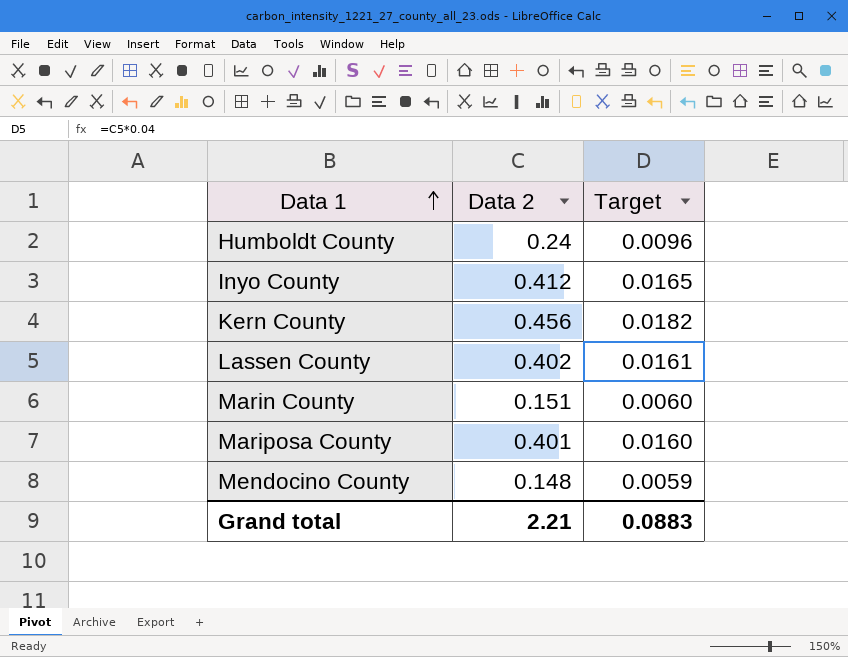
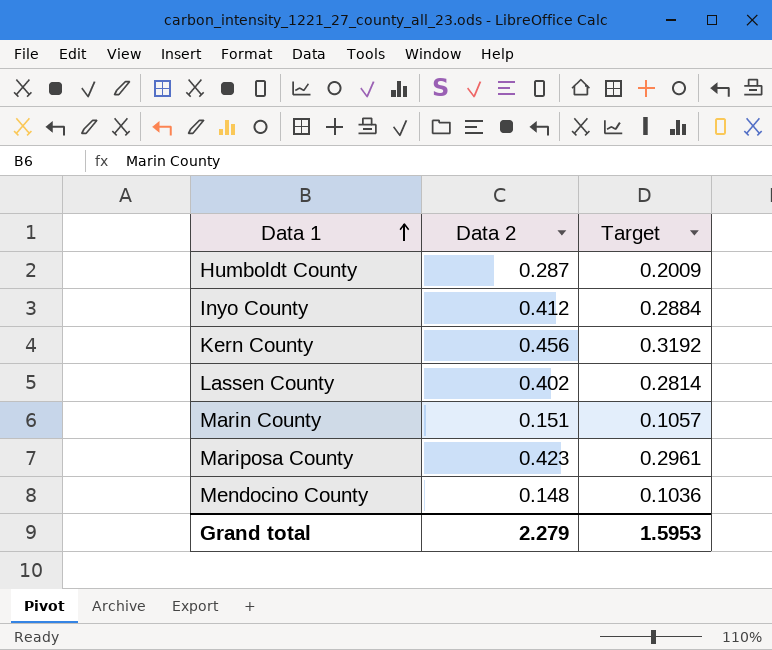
column Target | formula: [Data 2] * 0.04 -> [Data 2] * 0.7
Humboldt County | Data 2: 0.24 -> 0.287
Mariposa County | Data 2: 0.401 -> 0.423
Grand total | Data 2: 2.21 -> 2.279
Grand total | Target: 0.0883 -> 1.5953

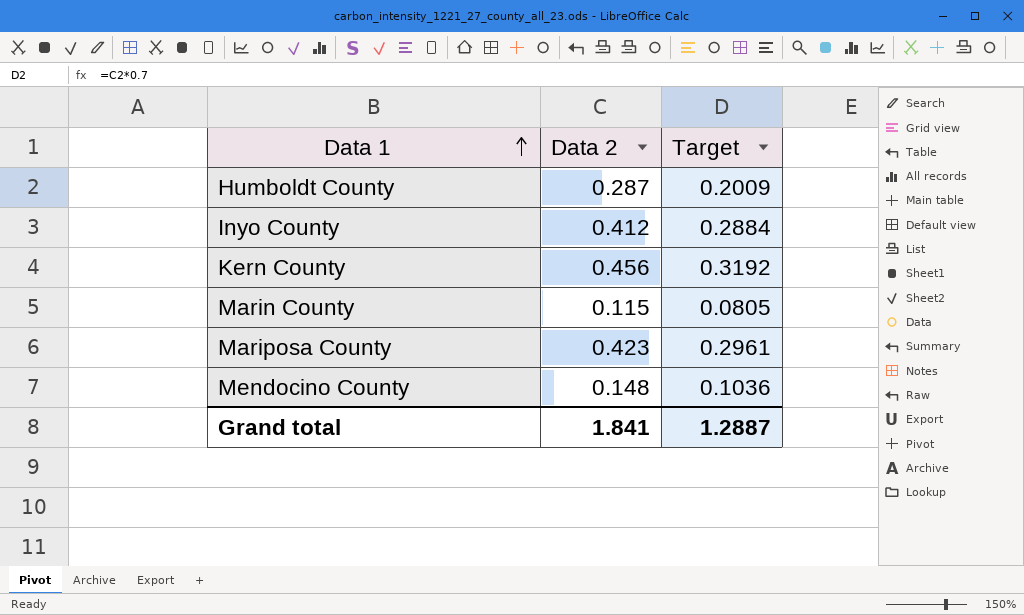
row Lassen County: 0.402 | 0.2814 -> none
Marin County | Data 2: 0.151 -> 0.115
Marin County | Target: 0.1057 -> 0.0805
Grand total | Data 2: 2.279 -> 1.841
Grand total | Target: 1.5953 -> 1.2887

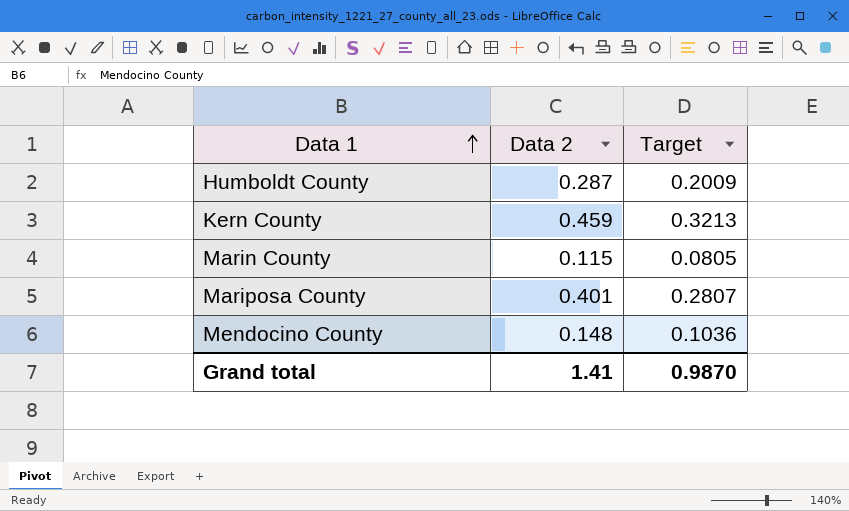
row Inyo County: 0.412 | 0.2884 -> none
Kern County | Data 2: 0.456 -> 0.459
Kern County | Target: 0.3192 -> 0.3213
Mariposa County | Data 2: 0.423 -> 0.401
Mariposa County | Target: 0.2961 -> 0.2807
Grand total | Data 2: 1.841 -> 1.41
Grand total | Target: 1.2887 -> 0.9870

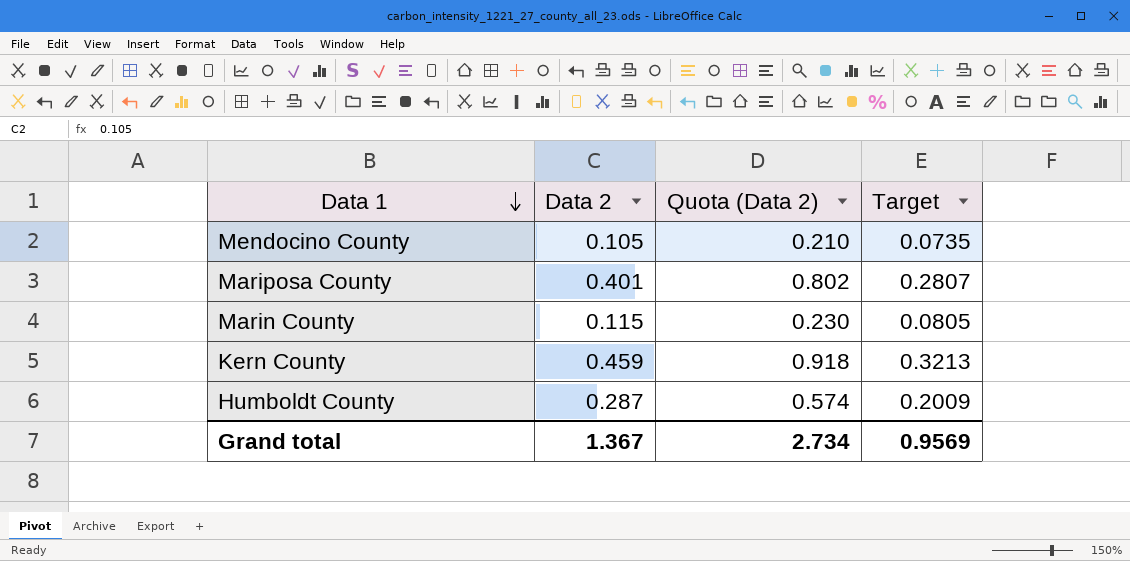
row order: Data 1 ascending -> Data 1 descending
column Quota (Data 2) | formula: none -> [Data 2] * 2
Mendocino County | Data 2: 0.148 -> 0.105
Mendocino County | Target: 0.1036 -> 0.0735
Grand total | Data 2: 1.41 -> 1.367
Grand total | Target: 0.9870 -> 0.9569

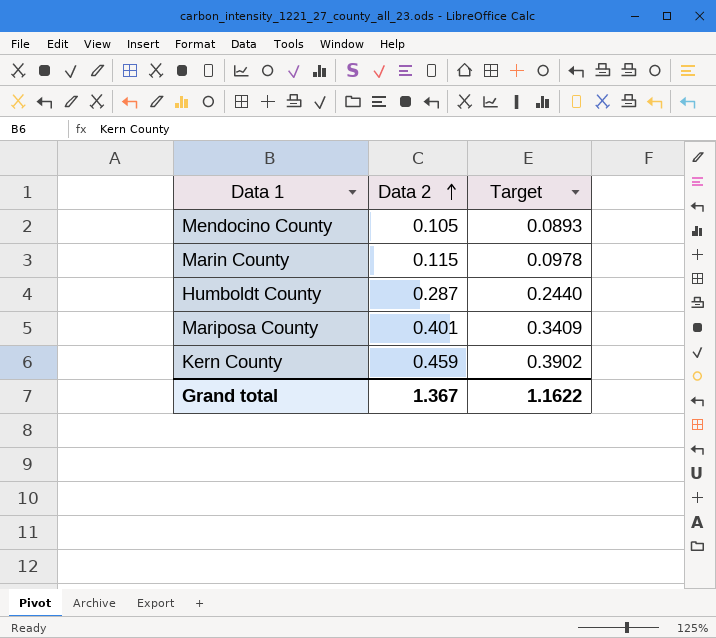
row order: Data 1 descending -> Data 2 ascending
column Quota (Data 2) | formula: [Data 2] * 2 -> none
column Target | formula: [Data 2] * 0.7 -> [Data 2] * 0.85
Grand total | Target: 0.9569 -> 1.1622

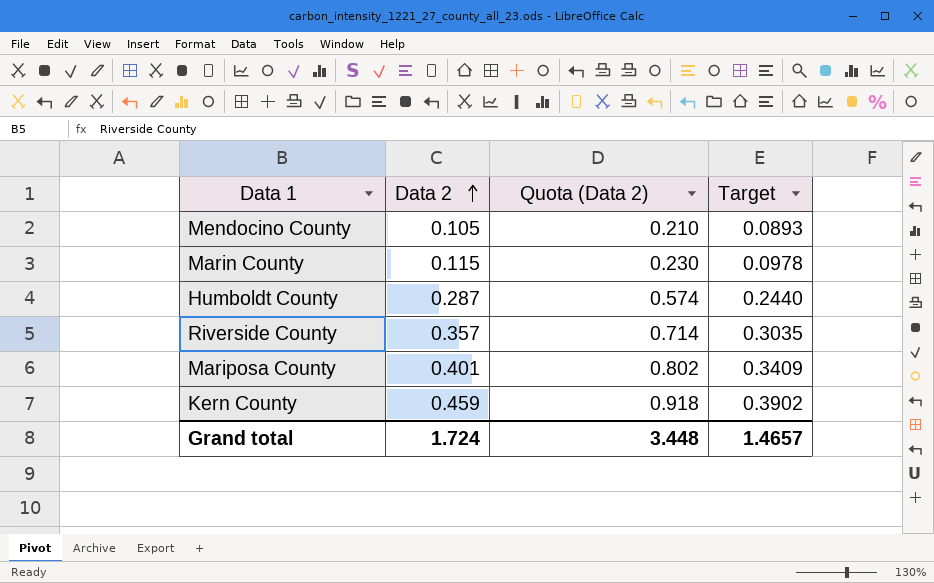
column Quota (Data 2) | formula: none -> [Data 2] * 2
row Riverside County: none -> 0.357 | 0.714 | 0.3035
Grand total | Data 2: 1.367 -> 1.724
Grand total | Target: 1.1622 -> 1.4657

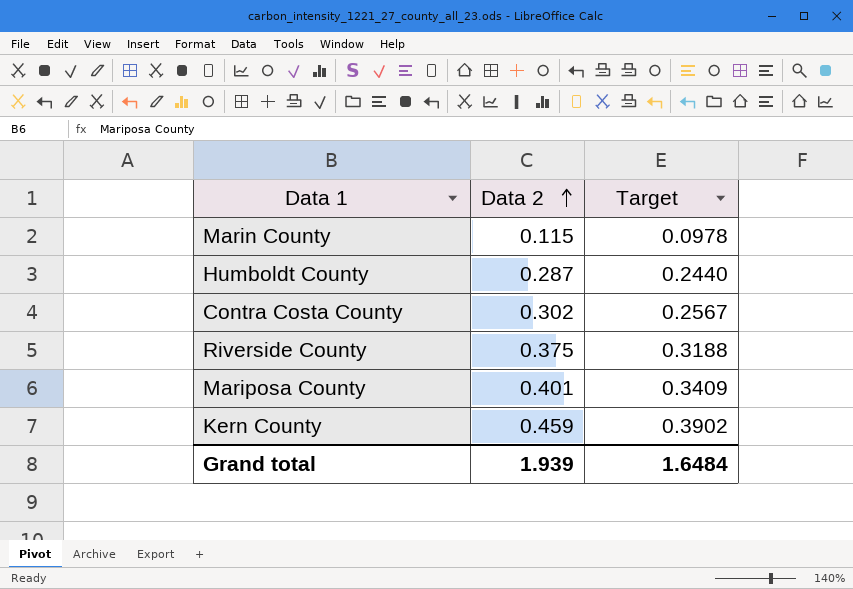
column Quota (Data 2) | formula: [Data 2] * 2 -> none
row Mendocino County: 0.105 | 0.210 | 0.0893 -> none
row Contra Costa County: none -> 0.302 | 0.2567
Riverside County | Data 2: 0.357 -> 0.375
Riverside County | Target: 0.3035 -> 0.3188
Grand total | Data 2: 1.724 -> 1.939
Grand total | Target: 1.4657 -> 1.6484

